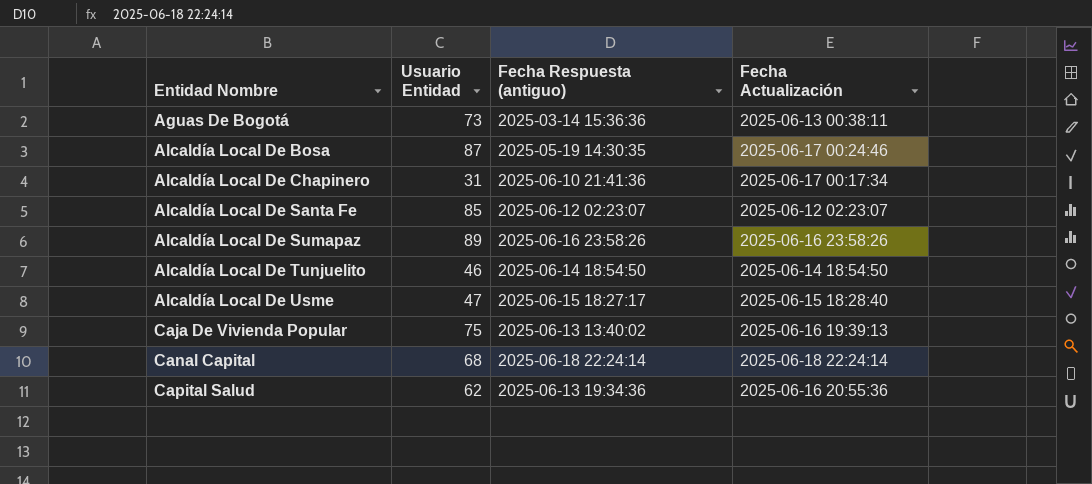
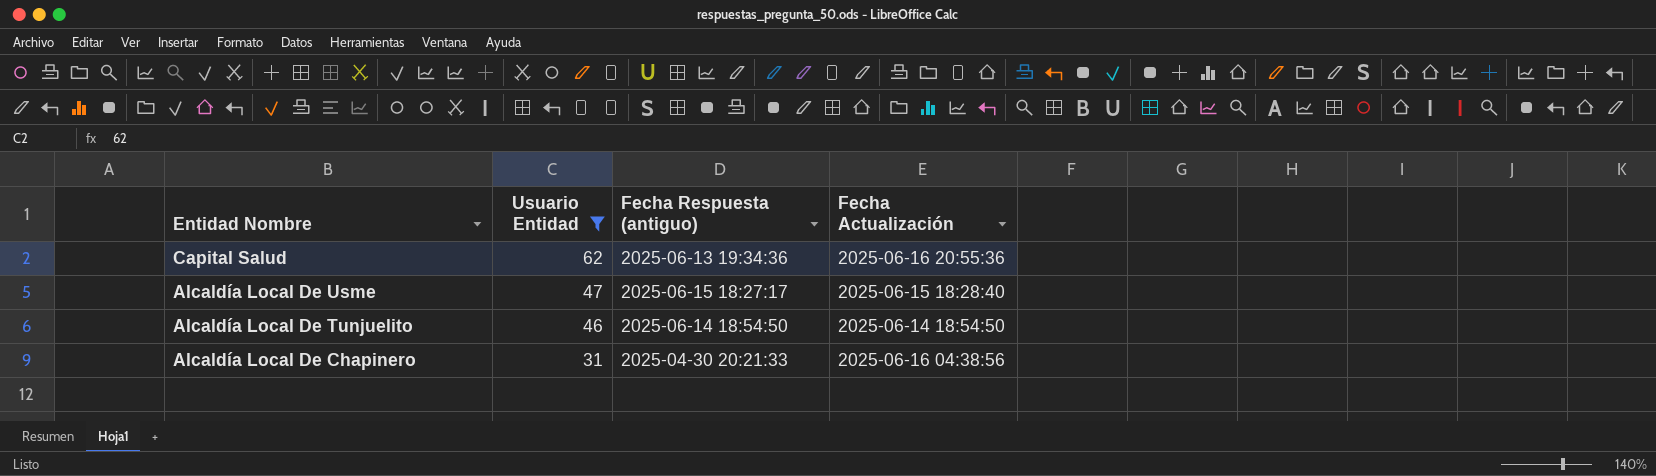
filter: none -> Usuario Entidad <= 62
row order: Entidad Nombre ascending -> Entidad Nombre descending
Alcaldía Local De Chapinero | Fecha Respuesta (antiguo): 2025-06-10 21:41:36 -> 2025-04-30 20:21:33
Alcaldía Local De Chapinero | Fecha Actualización: 2025-06-17 00:17:34 -> 2025-06-16 04:38:56

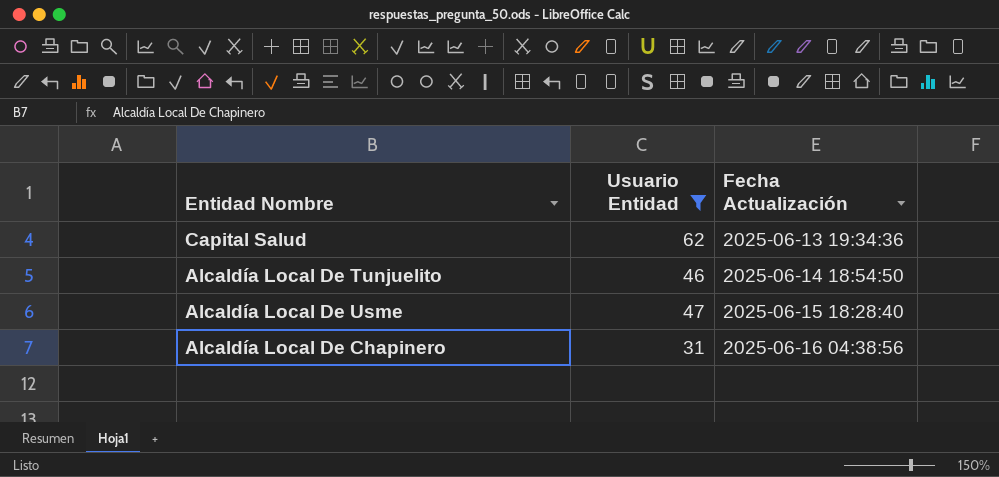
row order: Entidad Nombre descending -> Fecha Actualización ascending
column Fecha Respuesta (antiguo) | position: 3 -> none
Capital Salud | Fecha Actualización: 2025-06-16 20:55:36 -> 2025-06-13 19:34:36

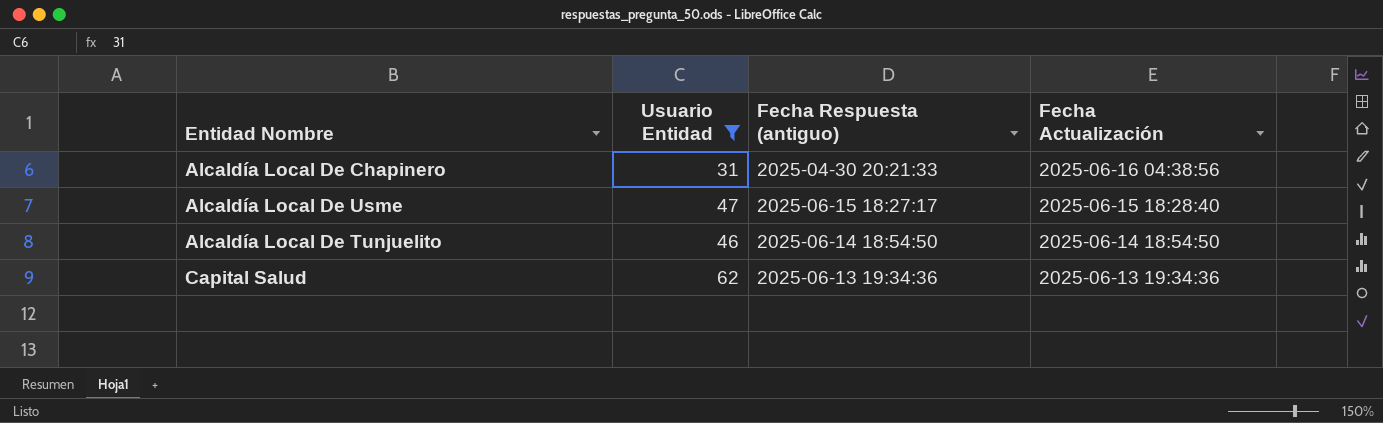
row order: Fecha Actualización ascending -> Fecha Actualización descending
column Fecha Respuesta (antiguo) | position: none -> 3

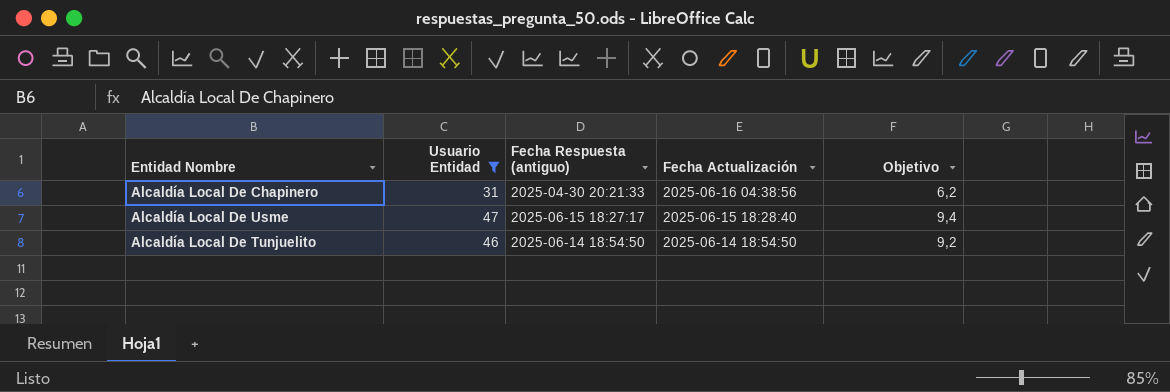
column Objetivo | formula: none -> [Usuario Entidad] * 0,2
row Capital Salud: 62 | 2025-06-13 19:34:36 | 2025-06-13 19:34:36 -> none

